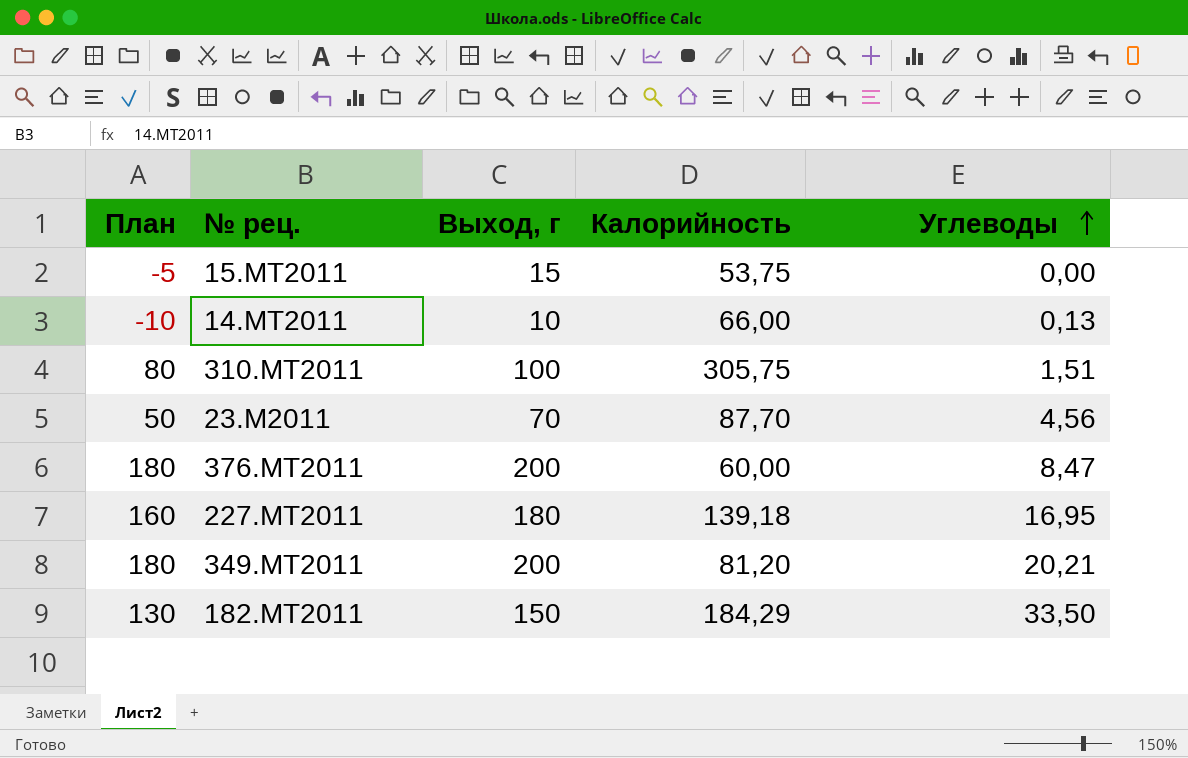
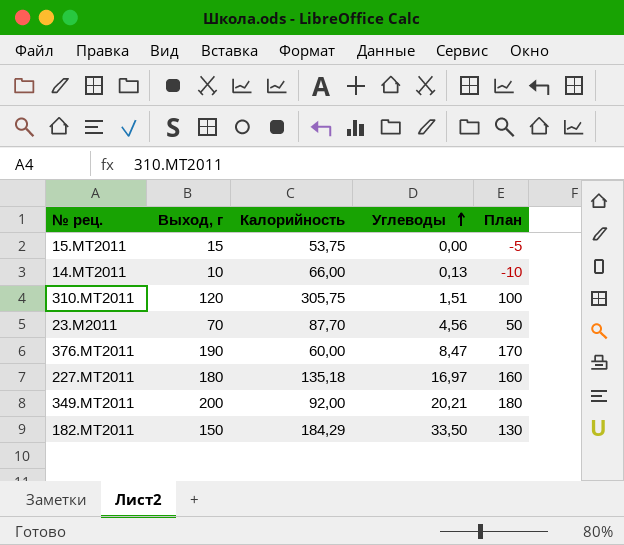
column План | position: 1 -> 5
310.МТ2011 | Выход, г: 100 -> 120
310.МТ2011 | План: 80 -> 100
376.МТ2011 | Выход, г: 200 -> 190
376.МТ2011 | План: 180 -> 170
227.МТ2011 | Калорийность: 139,18 -> 135,18
227.МТ2011 | Углеводы: 16,95 -> 16,97
349.МТ2011 | Калорийность: 81,20 -> 92,00

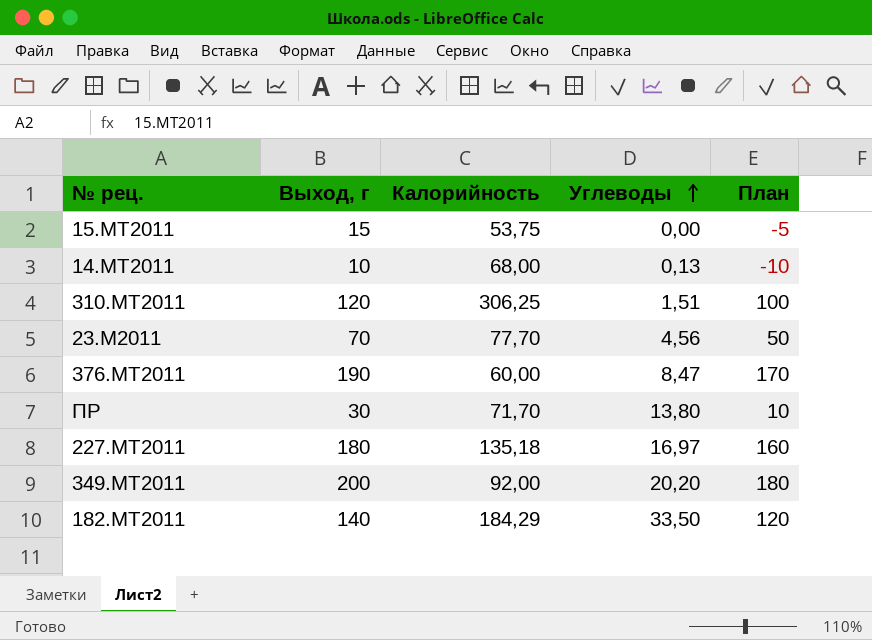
14.МТ2011 | Калорийность: 66,00 -> 68,00
310.МТ2011 | Калорийность: 305,75 -> 306,25
23.М2011 | Калорийность: 87,70 -> 77,70
row ПР: none -> 30 | 71,70 | 13,80 | 10
349.МТ2011 | Углеводы: 20,21 -> 20,20
182.МТ2011 | Выход, г: 150 -> 140
182.МТ2011 | План: 130 -> 120

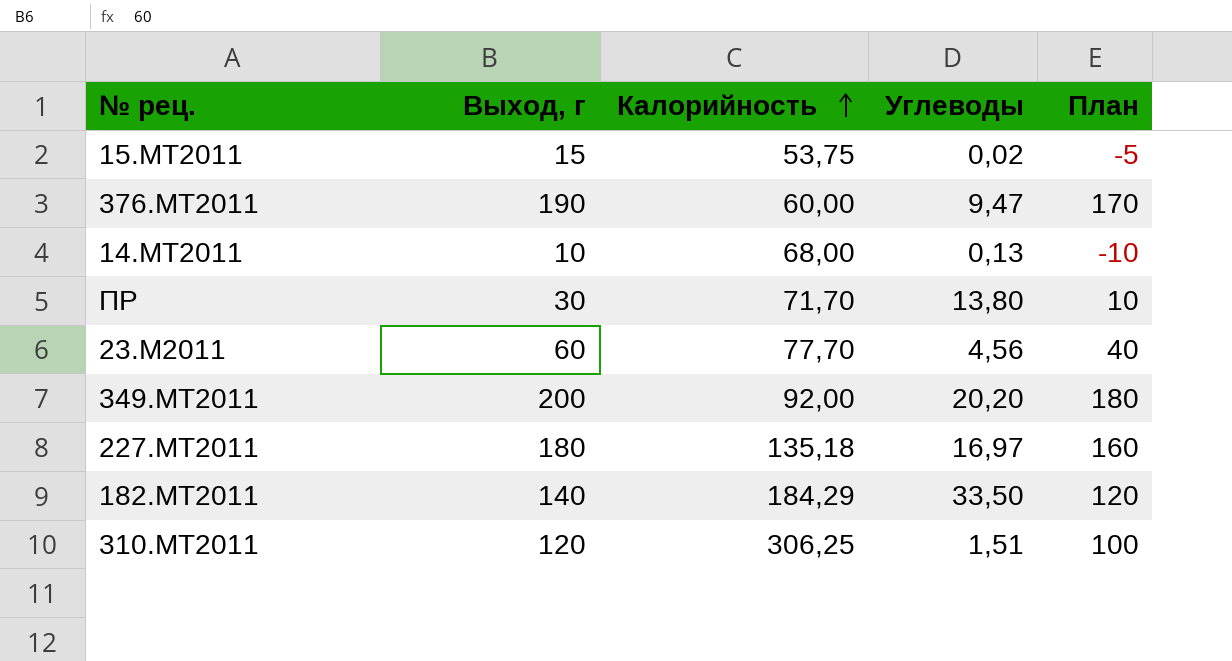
row order: Углеводы ascending -> Калорийность ascending
15.МТ2011 | Углеводы: 0,00 -> 0,02
376.МТ2011 | Углеводы: 8,47 -> 9,47
23.М2011 | Выход, г: 70 -> 60
23.М2011 | План: 50 -> 40

